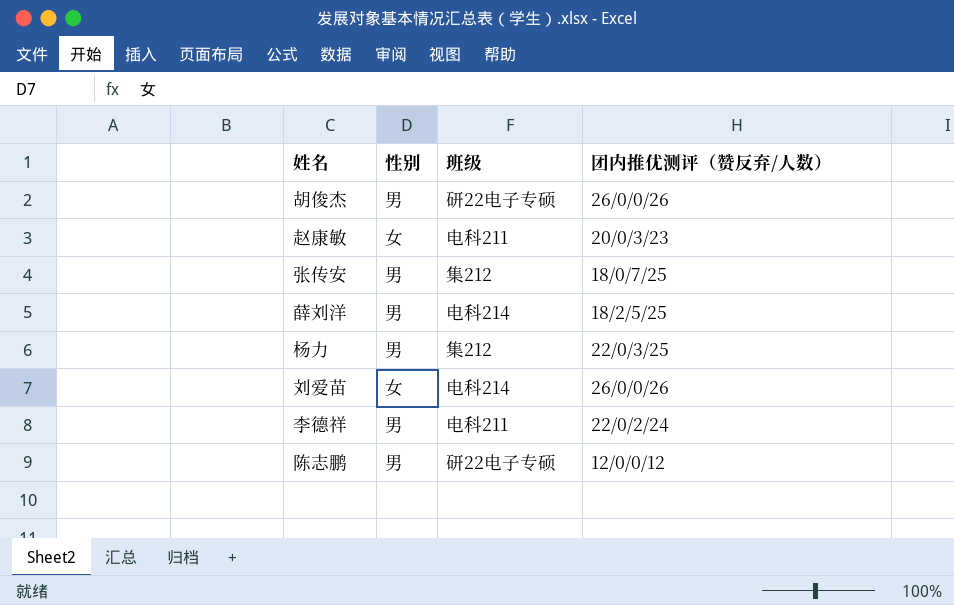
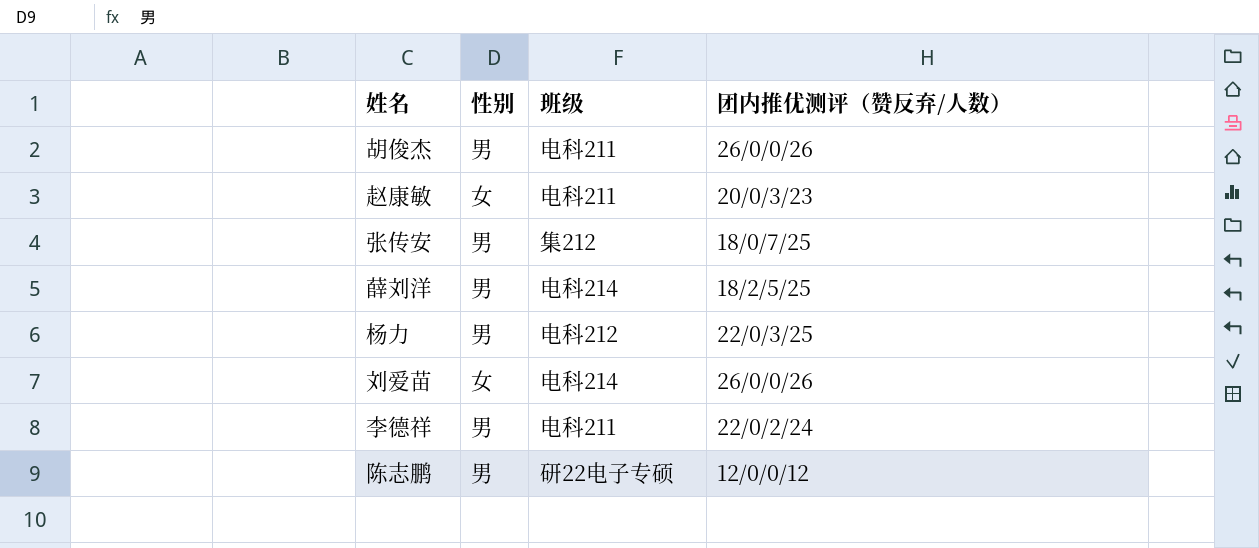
胡俊杰 | 班级: 研22电子专硕 -> 电科211
杨力 | 班级: 集212 -> 电科212

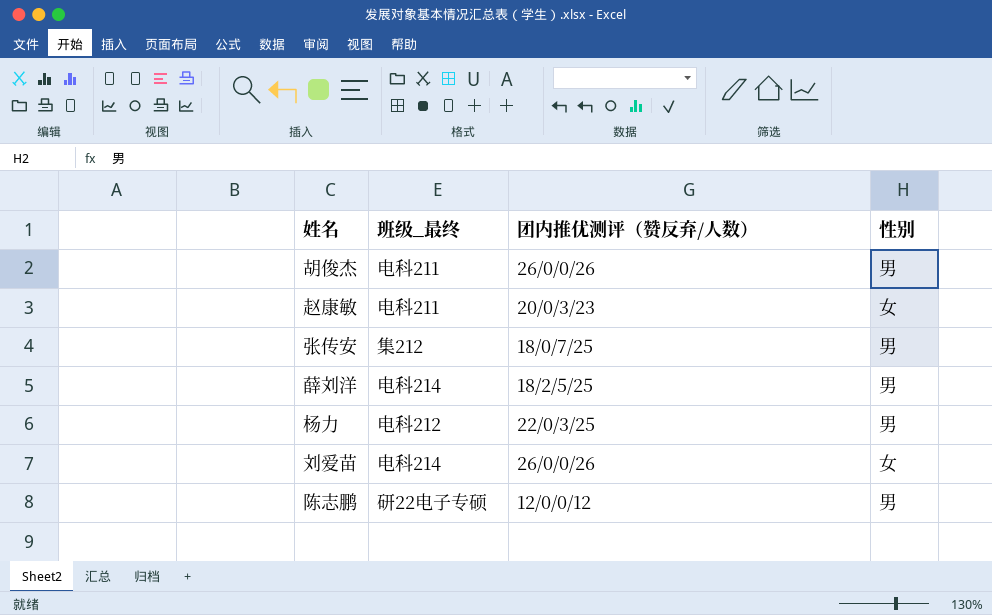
column name: 班级 -> 班级_最终
column 性别 | position: 2 -> 4
row 李德祥: 男 | 电科211 | 22/0/2/24 -> none

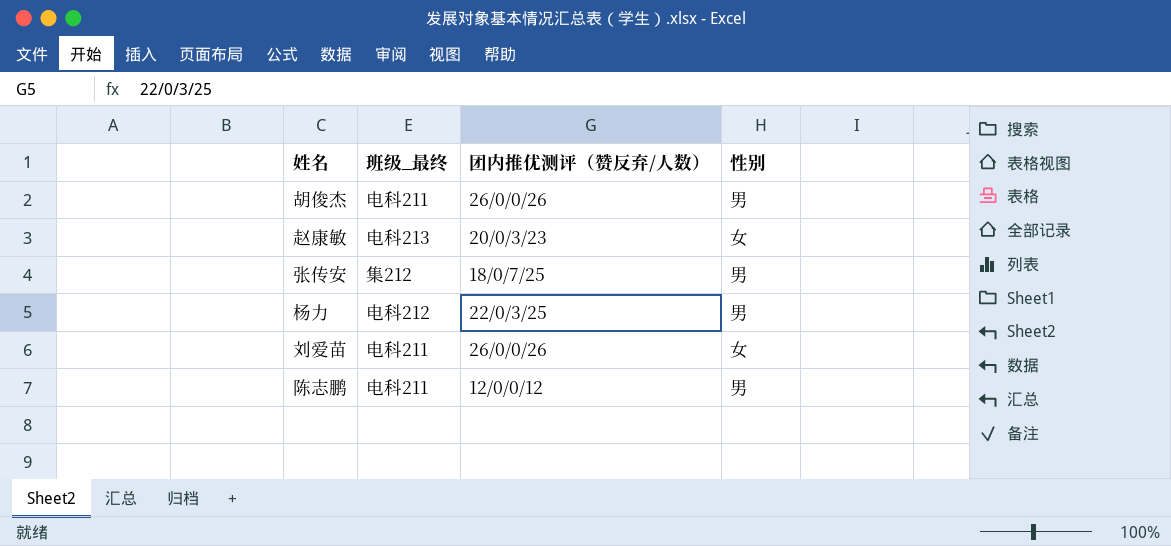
row 薛刘洋: 电科214 | 18/2/5/25 | 男 -> none
赵康敏 | 班级_最终: 电科211 -> 电科213
刘爱苗 | 班级_最终: 电科214 -> 电科211
陈志鹏 | 班级_最终: 研22电子专硕 -> 电科211

